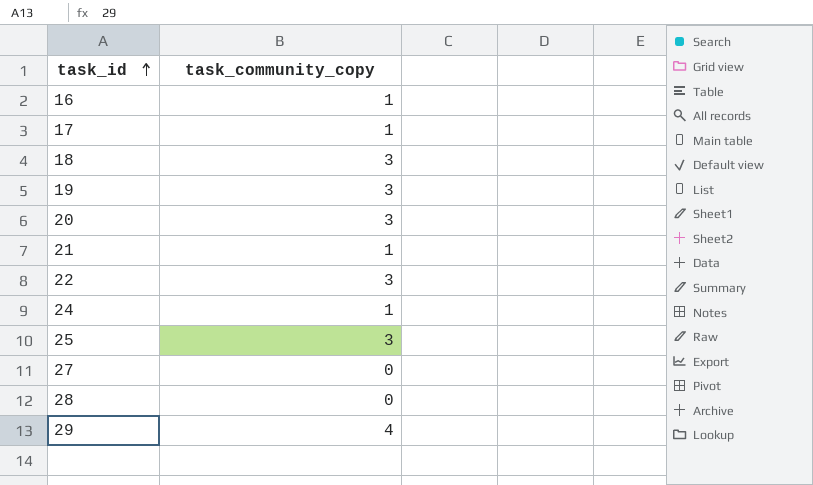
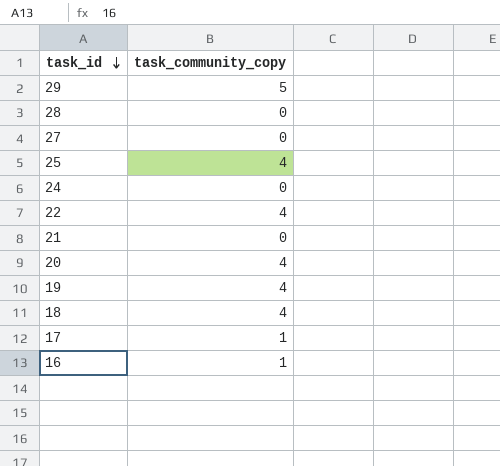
row order: task_id ascending -> task_id descending
29 | task_community_copy: 4 -> 5
25 | task_community_copy: 3 -> 4
24 | task_community_copy: 1 -> 0
22 | task_community_copy: 3 -> 4
21 | task_community_copy: 1 -> 0
20 | task_community_copy: 3 -> 4
19 | task_community_copy: 3 -> 4
18 | task_community_copy: 3 -> 4

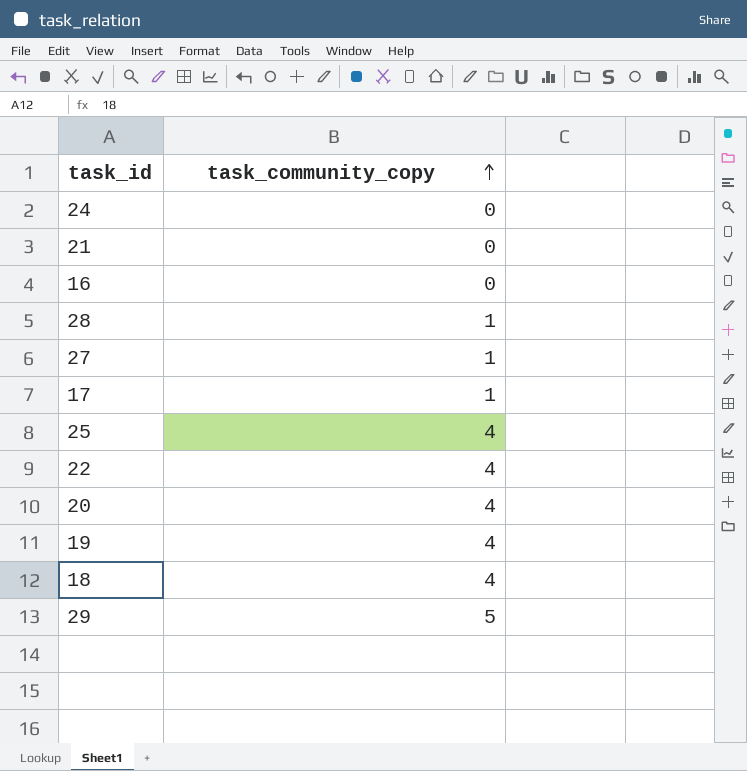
row order: task_id descending -> task_community_copy ascending
16 | task_community_copy: 1 -> 0
28 | task_community_copy: 0 -> 1
27 | task_community_copy: 0 -> 1

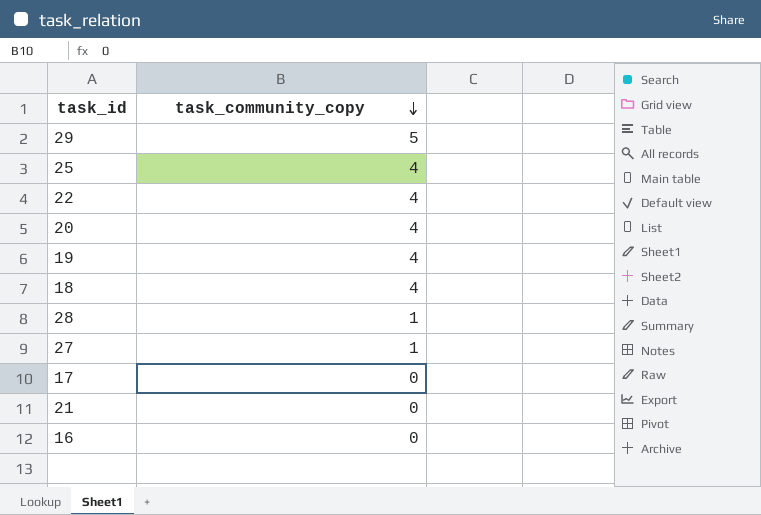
row order: task_community_copy ascending -> task_community_copy descending
row 24: 0 -> none
17 | task_community_copy: 1 -> 0

